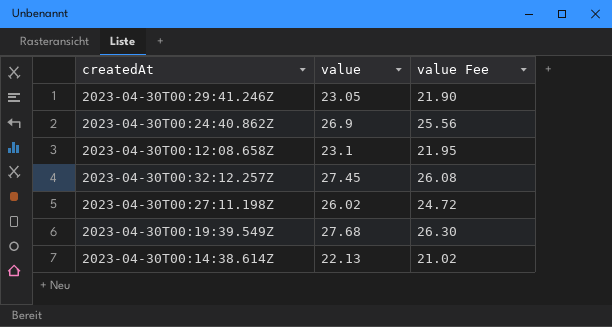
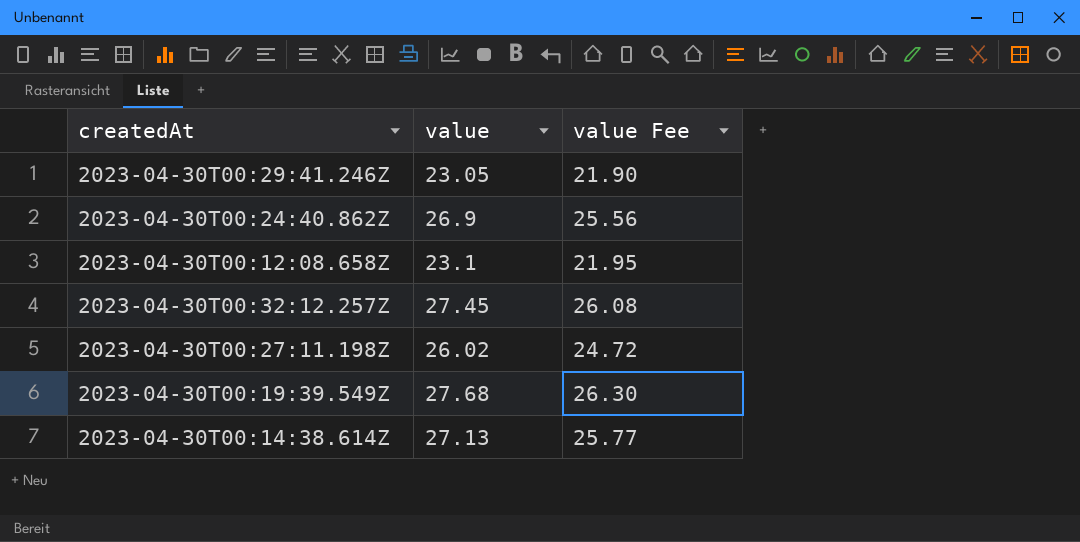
2023-04-30T00:14:38.614Z | value: 22.13 -> 27.13
2023-04-30T00:14:38.614Z | value Fee: 21.02 -> 25.77

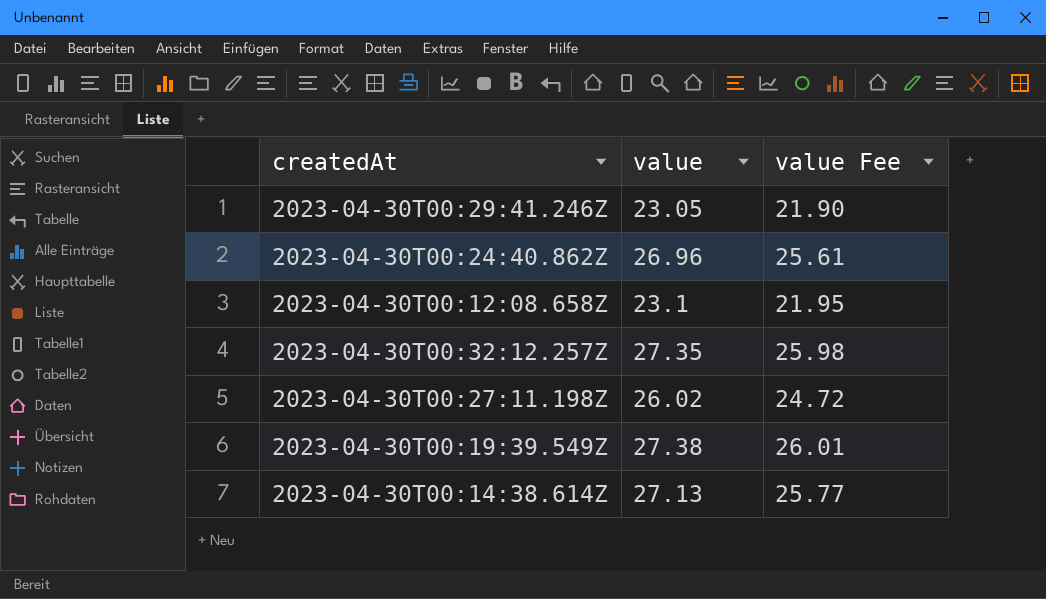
2023-04-30T00:24:40.862Z | value: 26.9 -> 26.96
2023-04-30T00:24:40.862Z | value Fee: 25.56 -> 25.61
2023-04-30T00:32:12.257Z | value: 27.45 -> 27.35
2023-04-30T00:32:12.257Z | value Fee: 26.08 -> 25.98
2023-04-30T00:19:39.549Z | value: 27.68 -> 27.38
2023-04-30T00:19:39.549Z | value Fee: 26.30 -> 26.01

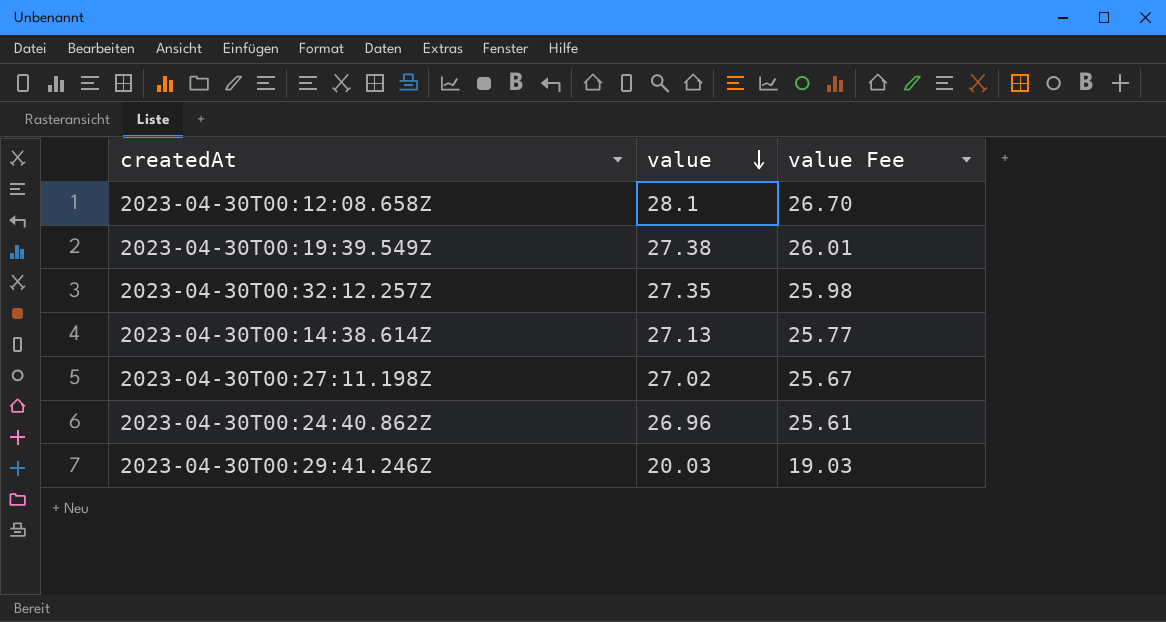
row order: none -> value descending
2023-04-30T00:12:08.658Z | value: 23.1 -> 28.1
2023-04-30T00:12:08.658Z | value Fee: 21.95 -> 26.70
2023-04-30T00:27:11.198Z | value: 26.02 -> 27.02
2023-04-30T00:27:11.198Z | value Fee: 24.72 -> 25.67
2023-04-30T00:29:41.246Z | value: 23.05 -> 20.03
2023-04-30T00:29:41.246Z | value Fee: 21.90 -> 19.03

